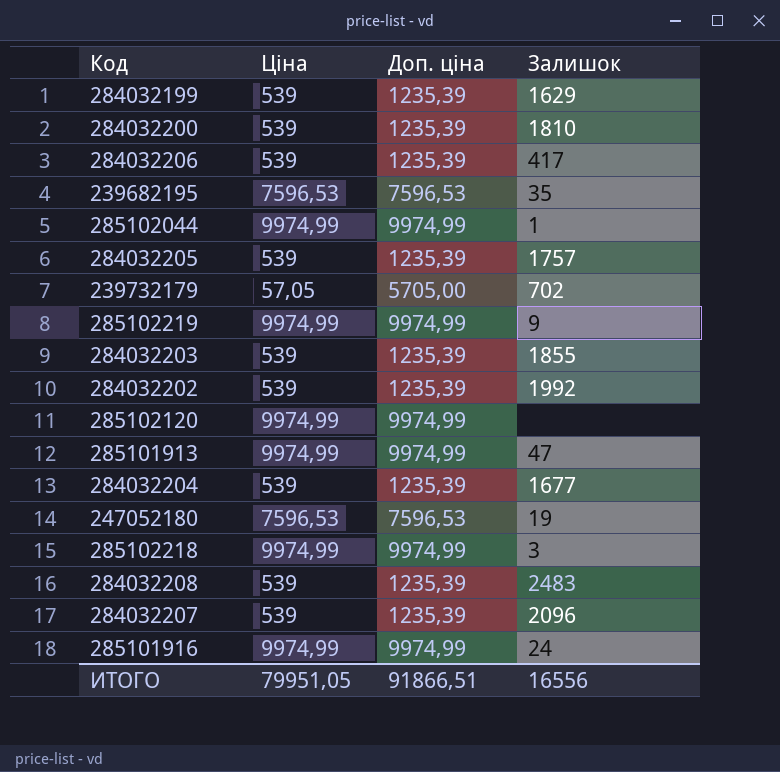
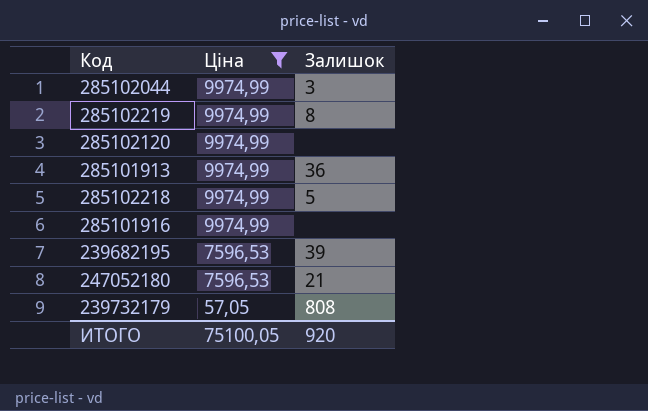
filter: none -> Ціна != 539
row order: none -> Ціна descending
column Доп. ціна | position: 3 -> none
285102044 | Залишок: 1 -> 3
285102219 | Залишок: 9 -> 8
285101913 | Залишок: 47 -> 36
285102218 | Залишок: 3 -> 5
285101916 | Залишок: 24 -> none
239682195 | Залишок: 35 -> 39
247052180 | Залишок: 19 -> 21
239732179 | Залишок: 702 -> 808
ИТОГО | Ціна: 79951,05 -> 75100,05
ИТОГО | Залишок: 16556 -> 920

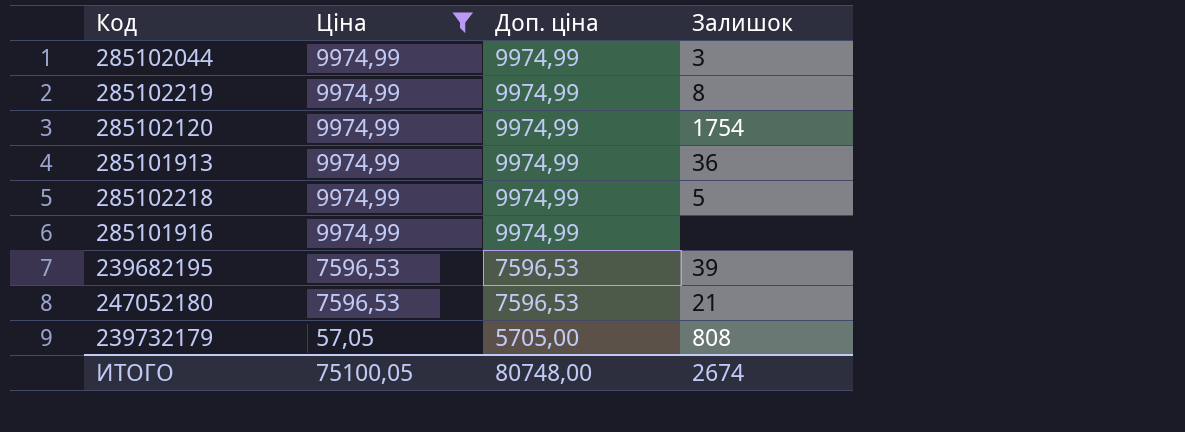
column Доп. ціна | position: none -> 3
285102120 | Залишок: none -> 1754
ИТОГО | Залишок: 920 -> 2674

